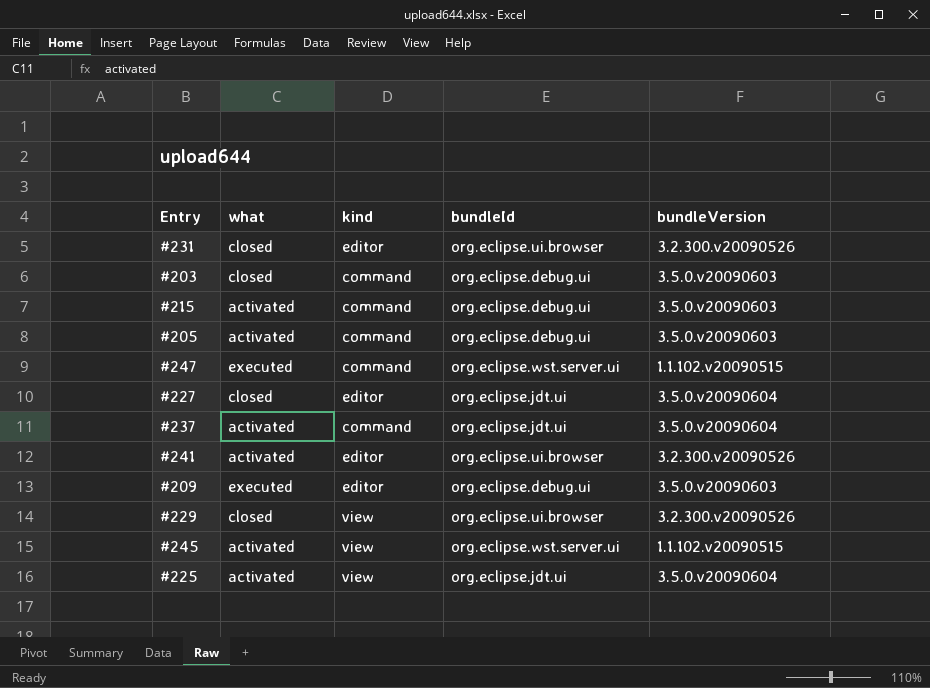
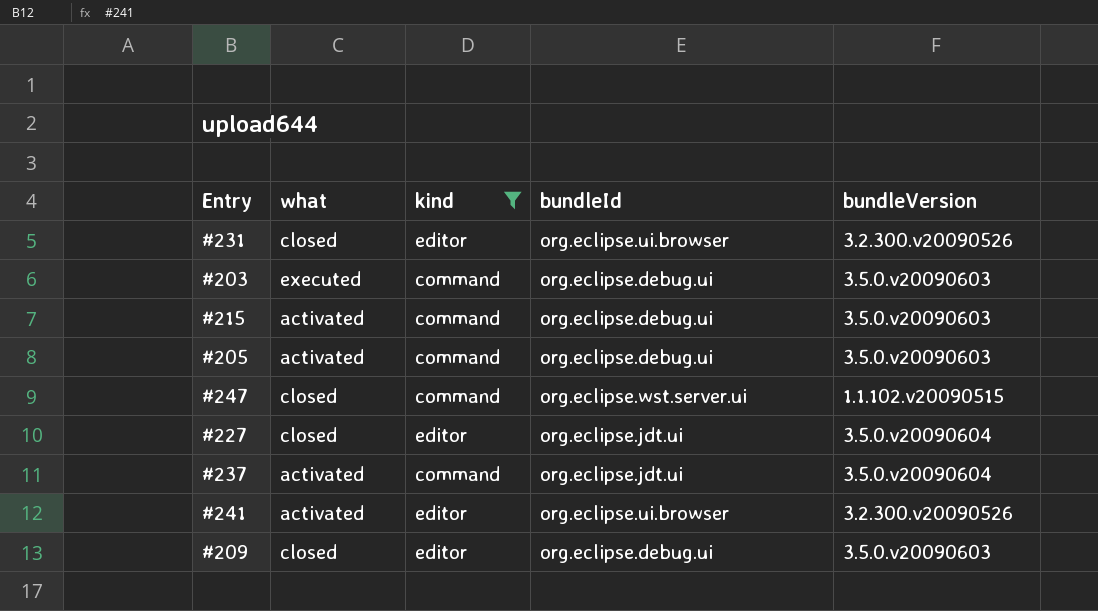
filter: none -> kind != view
#203 | what: closed -> executed
#247 | what: executed -> closed
#209 | what: executed -> closed

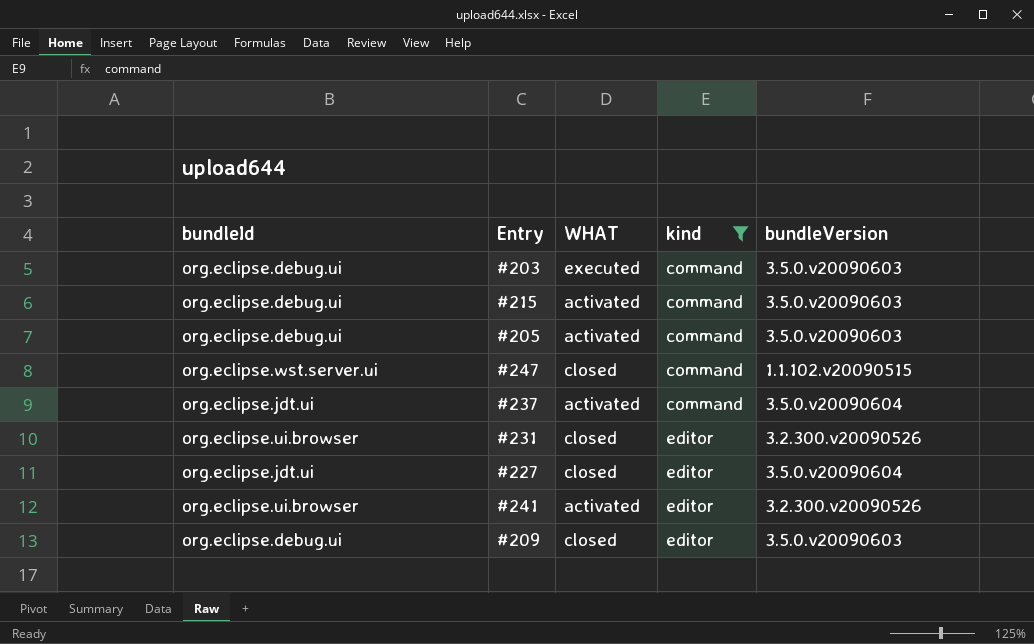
row order: none -> kind ascending
column bundleId | position: 4 -> 1
column name: what -> WHAT

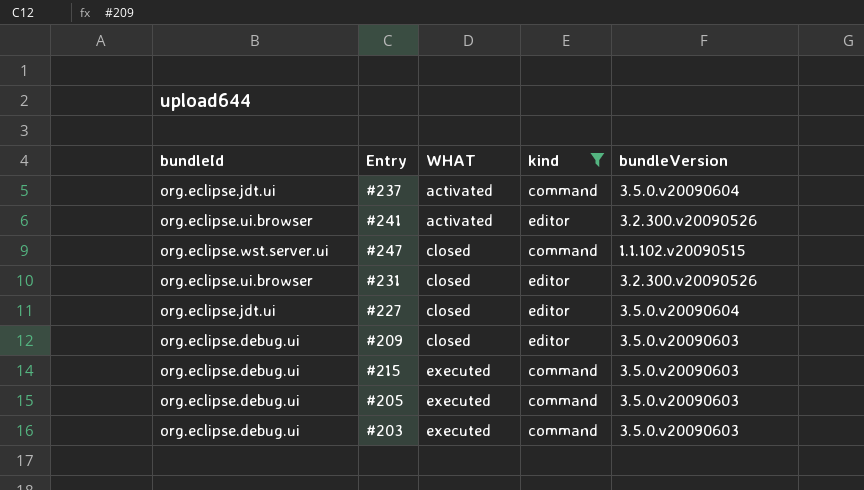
row order: kind ascending -> WHAT ascending
#215 | WHAT: activated -> executed
#205 | WHAT: activated -> executed

